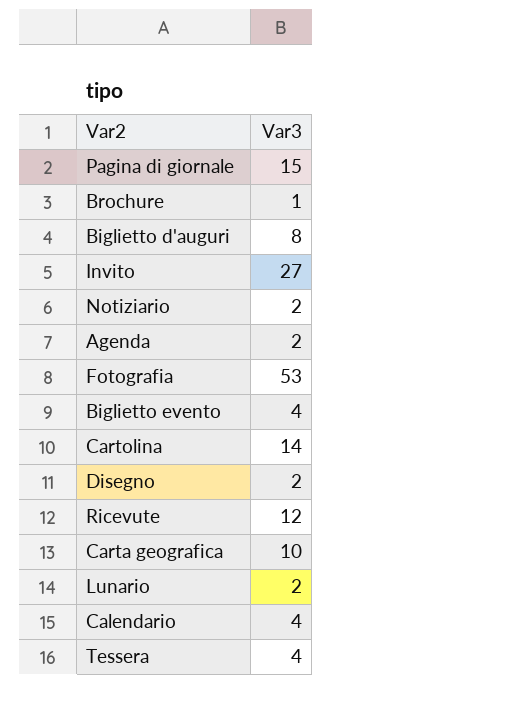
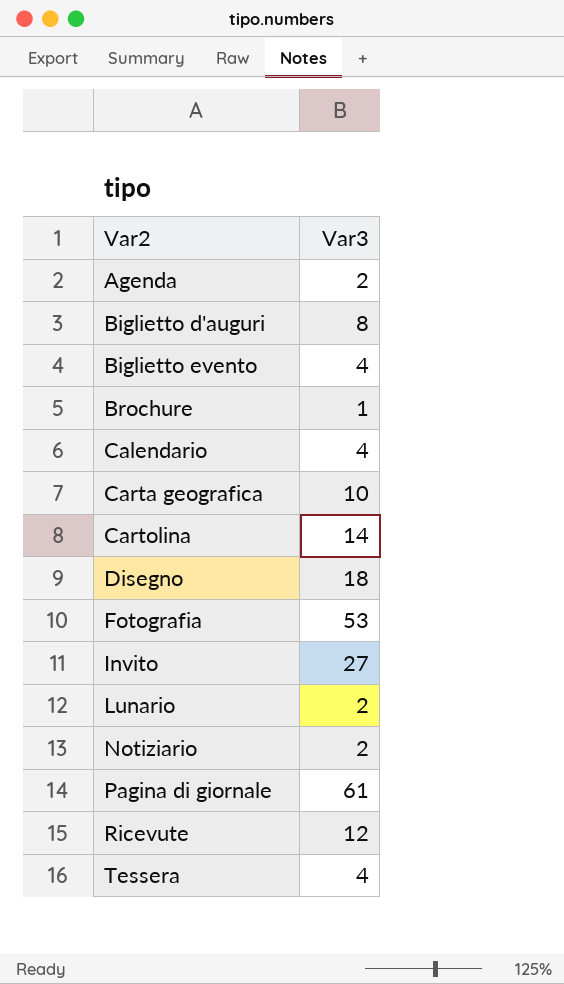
row order: none -> Var2 ascending
Disegno | Var3: 2 -> 18
Pagina di giornale | Var3: 15 -> 61

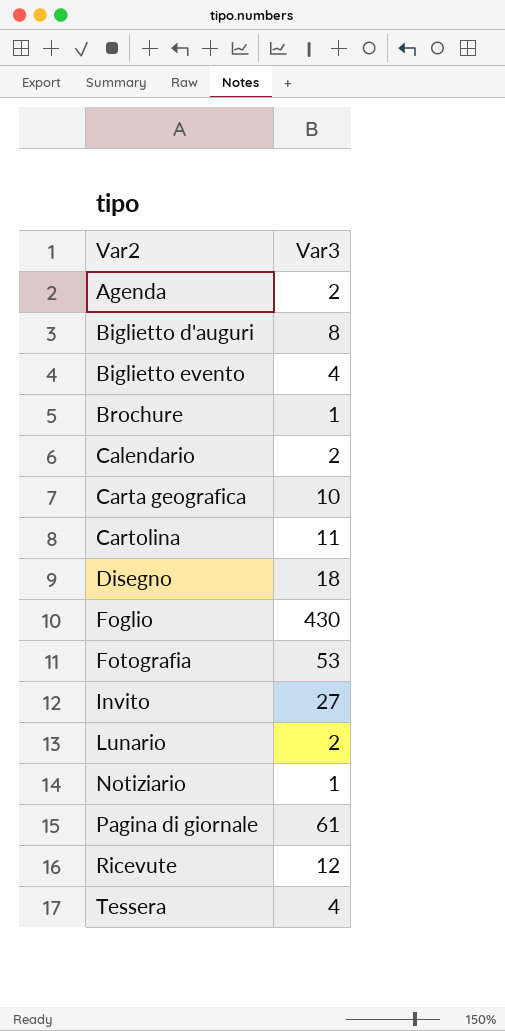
Calendario | Var3: 4 -> 2
Cartolina | Var3: 14 -> 11
row Foglio: none -> 430
Notiziario | Var3: 2 -> 1

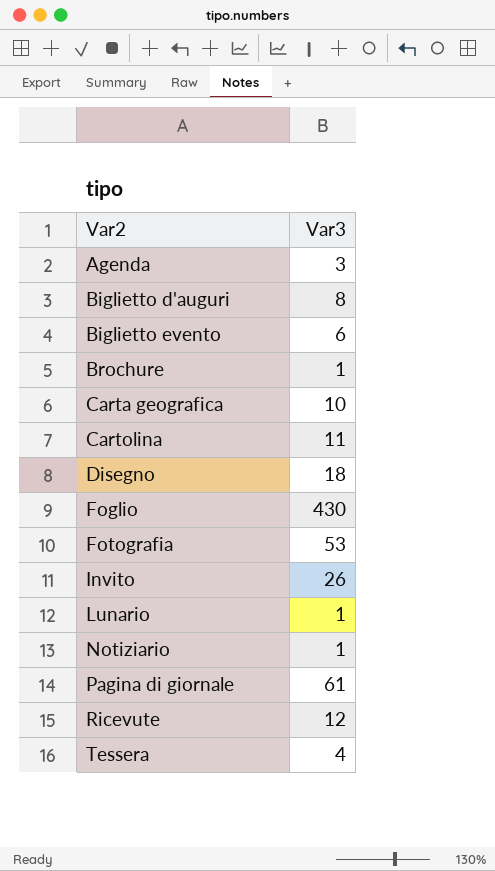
row Calendario: 2 -> none
Agenda | Var3: 2 -> 3
Biglietto evento | Var3: 4 -> 6
Invito | Var3: 27 -> 26
Lunario | Var3: 2 -> 1

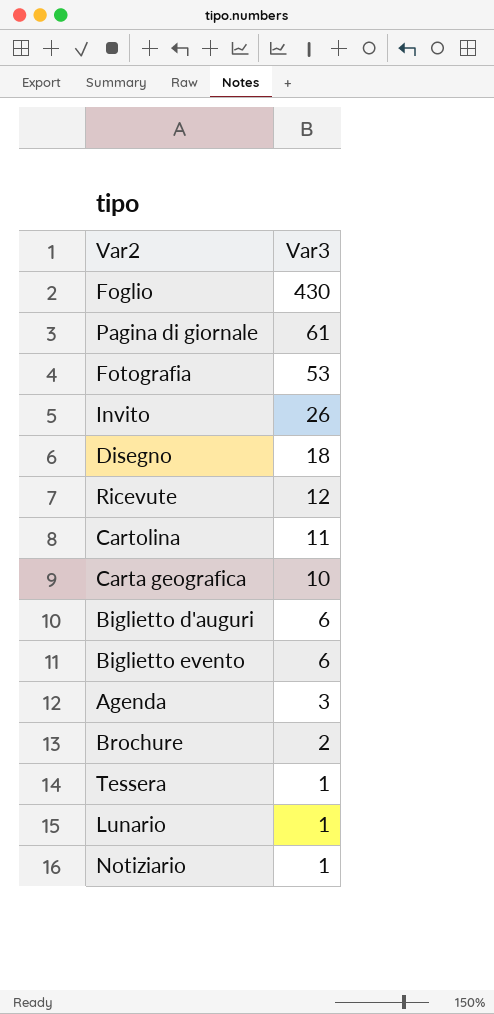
row order: Var2 ascending -> Var3 descending
Biglietto d'auguri | Var3: 8 -> 6
Brochure | Var3: 1 -> 2
Tessera | Var3: 4 -> 1

